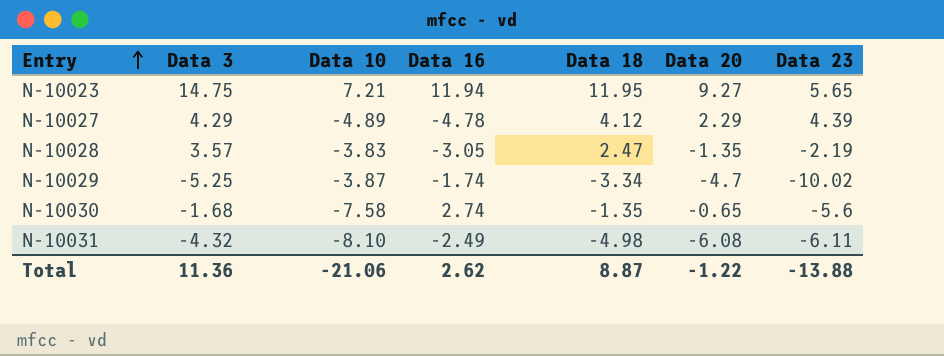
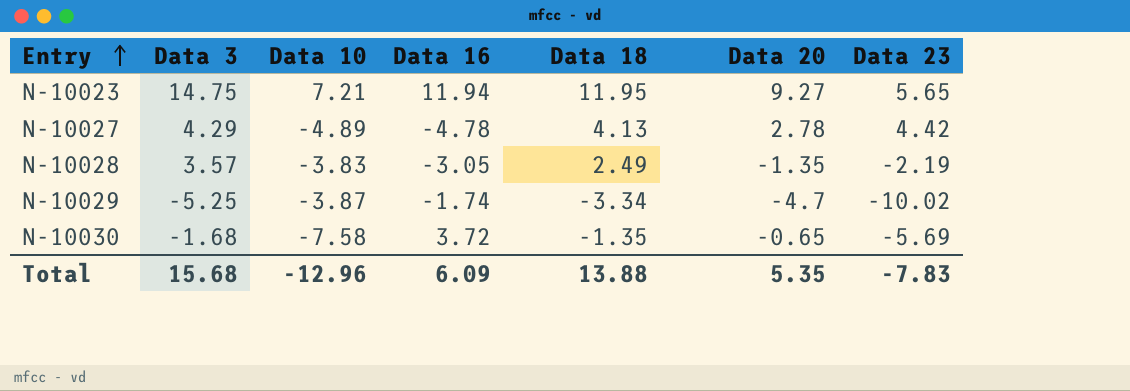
row N-10031: -4.32 | -8.10 | -2.49 | -4.98 | -6.08 | -6.11 -> none
N-10027 | Data 18: 4.12 -> 4.13
N-10027 | Data 20: 2.29 -> 2.78
N-10027 | Data 23: 4.39 -> 4.42
N-10028 | Data 18: 2.47 -> 2.49
N-10030 | Data 16: 2.74 -> 3.72
N-10030 | Data 23: -5.6 -> -5.69
Total | Data 3: 11.36 -> 15.68
Total | Data 10: -21.06 -> -12.96
Total | Data 16: 2.62 -> 6.09
Total | Data 18: 8.87 -> 13.88
Total | Data 20: -1.22 -> 5.35
Total | Data 23: -13.88 -> -7.83

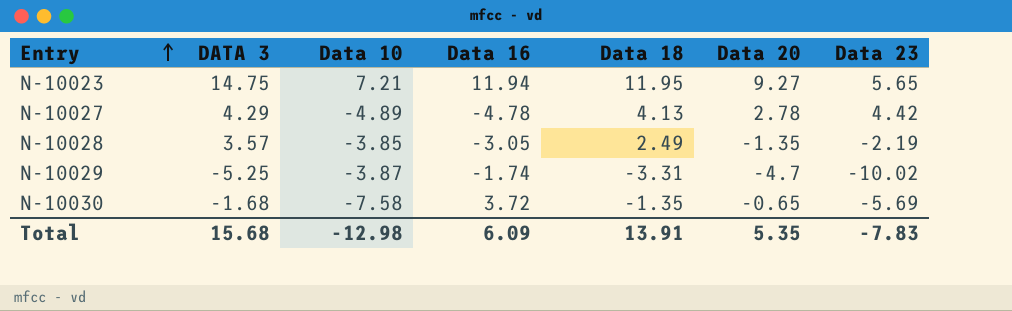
column name: Data 3 -> DATA 3
N-10028 | Data 10: -3.83 -> -3.85
N-10029 | Data 18: -3.34 -> -3.31
Total | Data 10: -12.96 -> -12.98
Total | Data 18: 13.88 -> 13.91

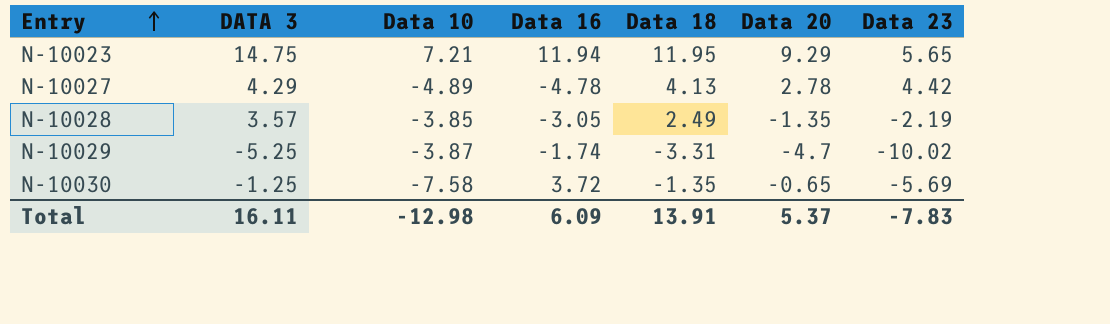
N-10023 | Data 20: 9.27 -> 9.29
N-10030 | DATA 3: -1.68 -> -1.25
Total | DATA 3: 15.68 -> 16.11
Total | Data 20: 5.35 -> 5.37

